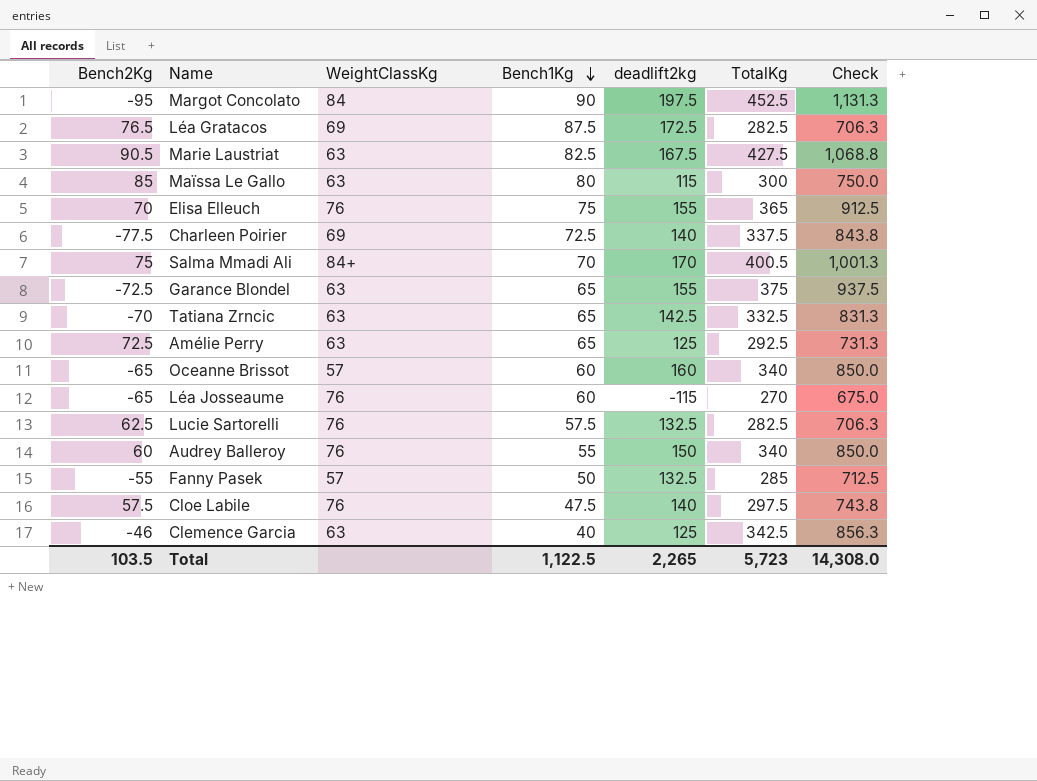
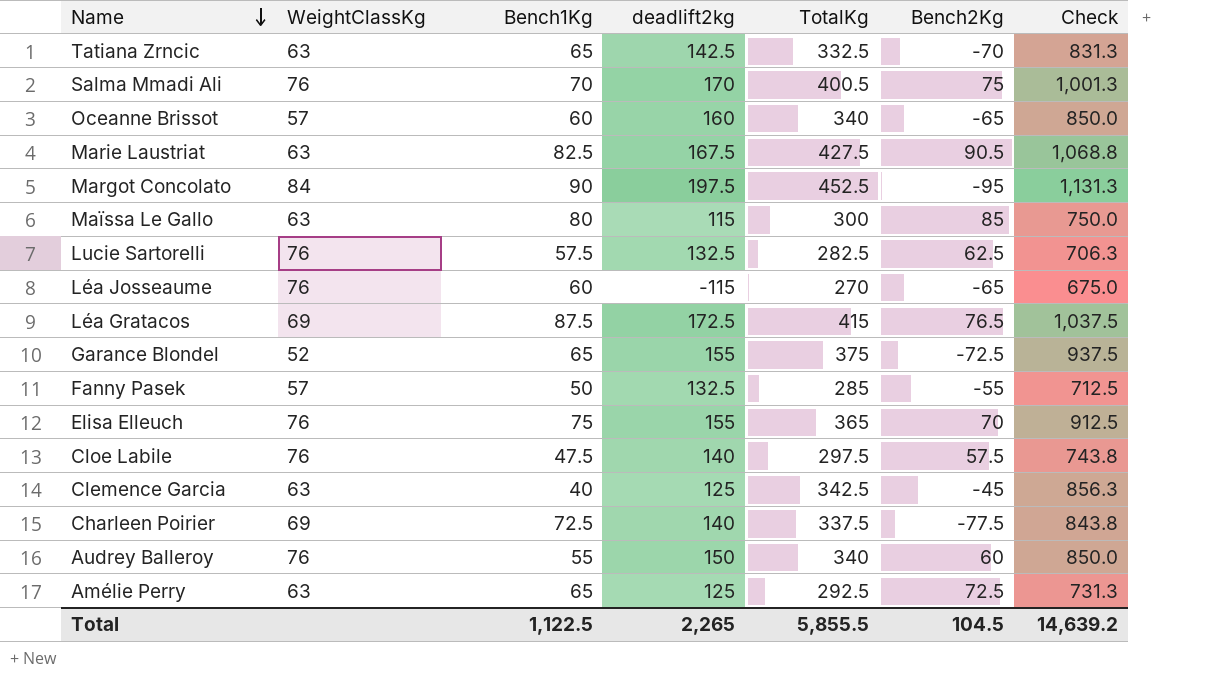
row order: Bench1Kg descending -> Name descending
column Bench2Kg | position: 1 -> 6
Salma Mmadi Ali | WeightClassKg: 84+ -> 76
Léa Gratacos | TotalKg: 282.5 -> 415
Léa Gratacos | Check: 706.3 -> 1,037.5
Garance Blondel | WeightClassKg: 63 -> 52
Clemence Garcia | Bench2Kg: -46 -> -45
Total | TotalKg: 5,723 -> 5,855.5
Total | Bench2Kg: 103.5 -> 104.5
Total | Check: 14,308.0 -> 14,639.2

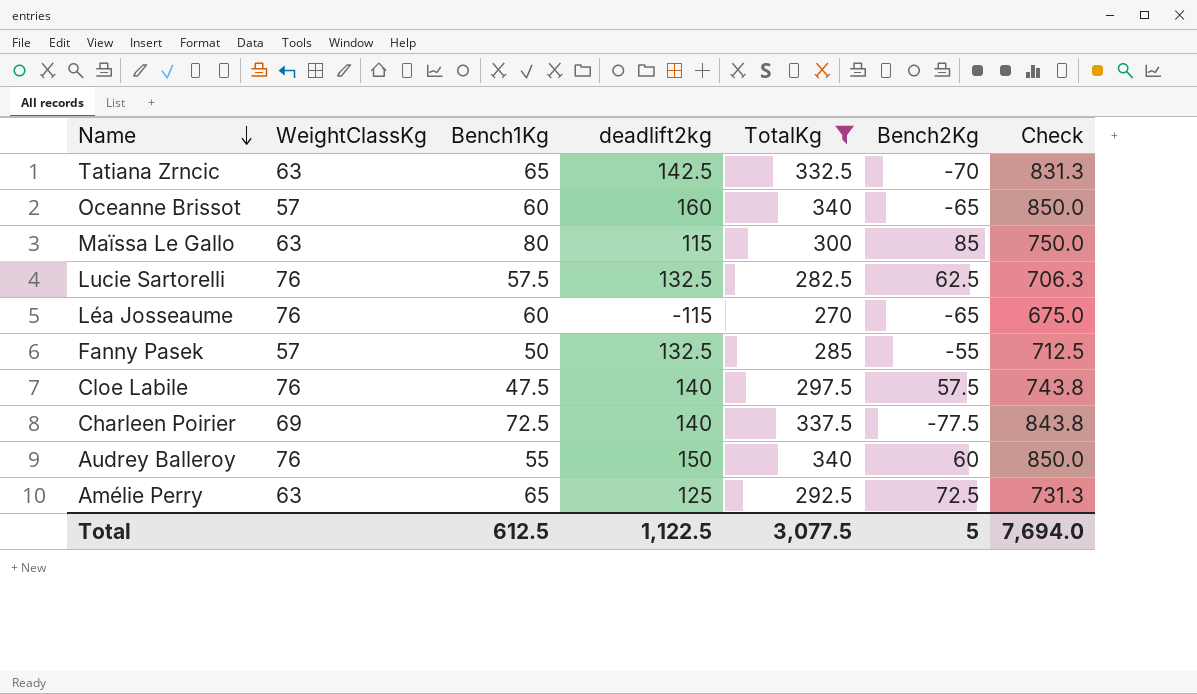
filter: none -> TotalKg <= 340
Total | Bench1Kg: 1,122.5 -> 612.5
Total | deadlift2kg: 2,265 -> 1,122.5
Total | TotalKg: 5,855.5 -> 3,077.5
Total | Bench2Kg: 104.5 -> 5
Total | Check: 14,639.2 -> 7,694.0

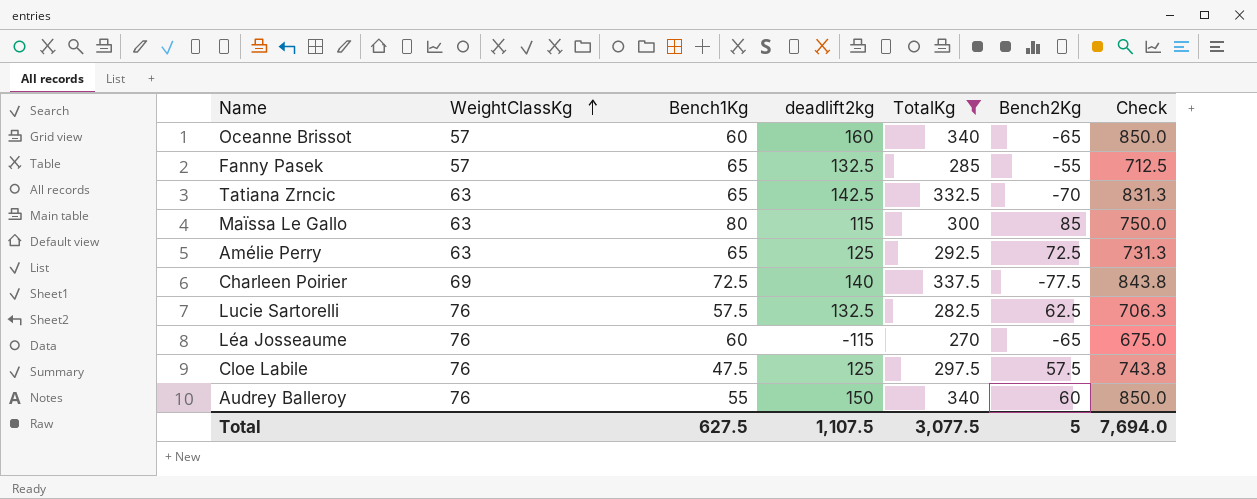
row order: Name descending -> WeightClassKg ascending
Fanny Pasek | Bench1Kg: 50 -> 65
Cloe Labile | deadlift2kg: 140 -> 125
Total | Bench1Kg: 612.5 -> 627.5
Total | deadlift2kg: 1,122.5 -> 1,107.5

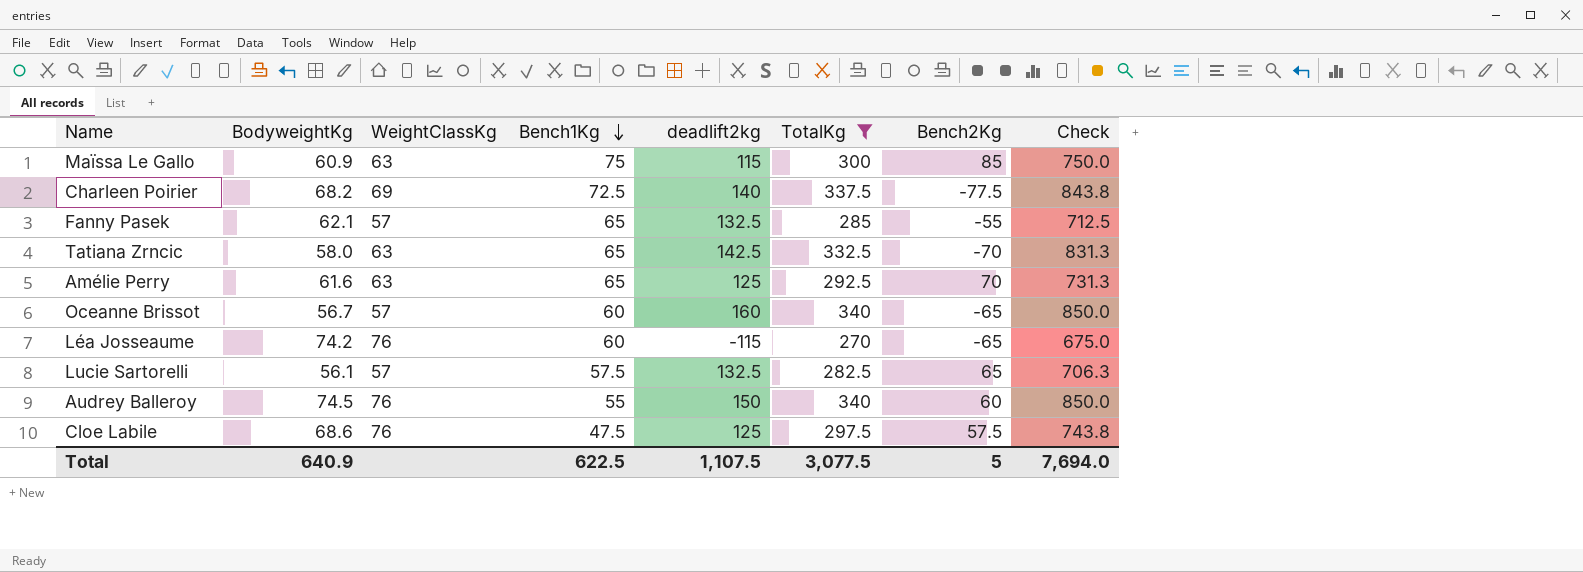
row order: WeightClassKg ascending -> Bench1Kg descending
column BodyweightKg | position: none -> 2
Maïssa Le Gallo | Bench1Kg: 80 -> 75
Amélie Perry | Bench2Kg: 72.5 -> 70
Lucie Sartorelli | WeightClassKg: 76 -> 57
Lucie Sartorelli | Bench2Kg: 62.5 -> 65
Total | Bench1Kg: 627.5 -> 622.5

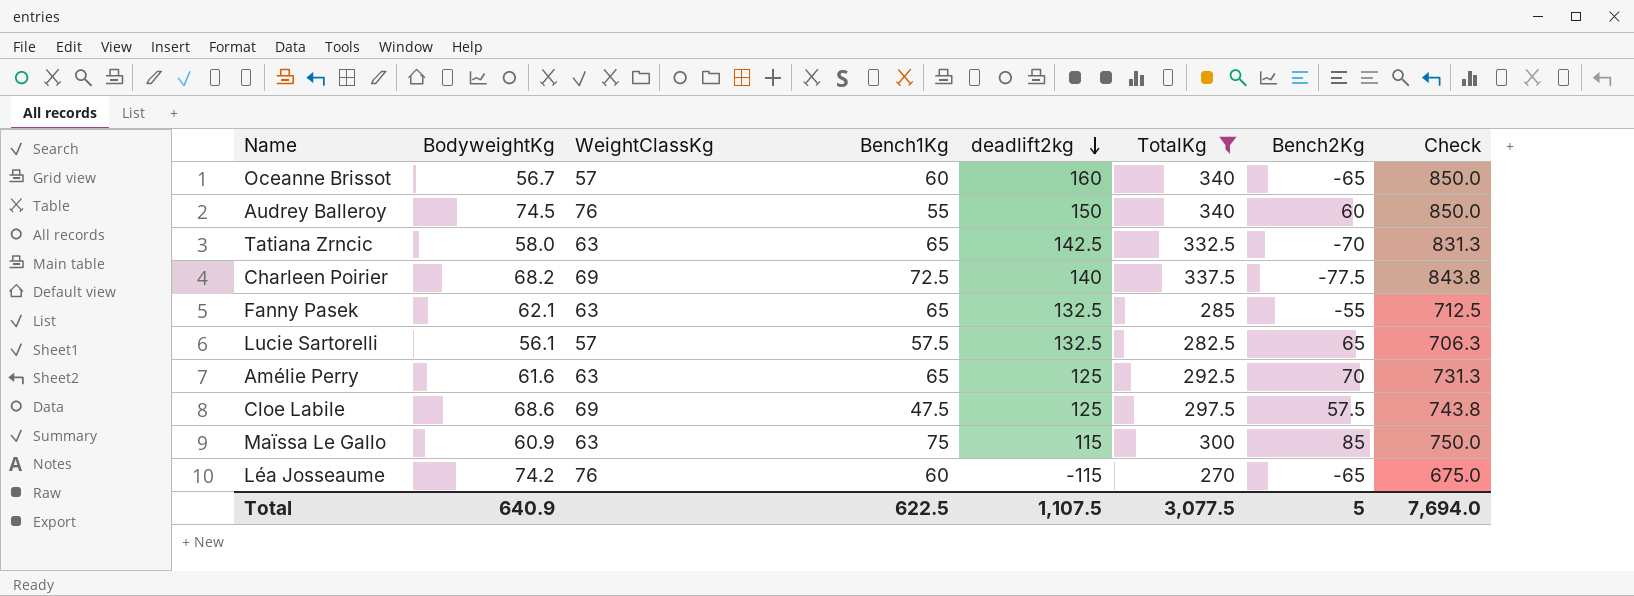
row order: Bench1Kg descending -> deadlift2kg descending
Fanny Pasek | WeightClassKg: 57 -> 63
Cloe Labile | WeightClassKg: 76 -> 69

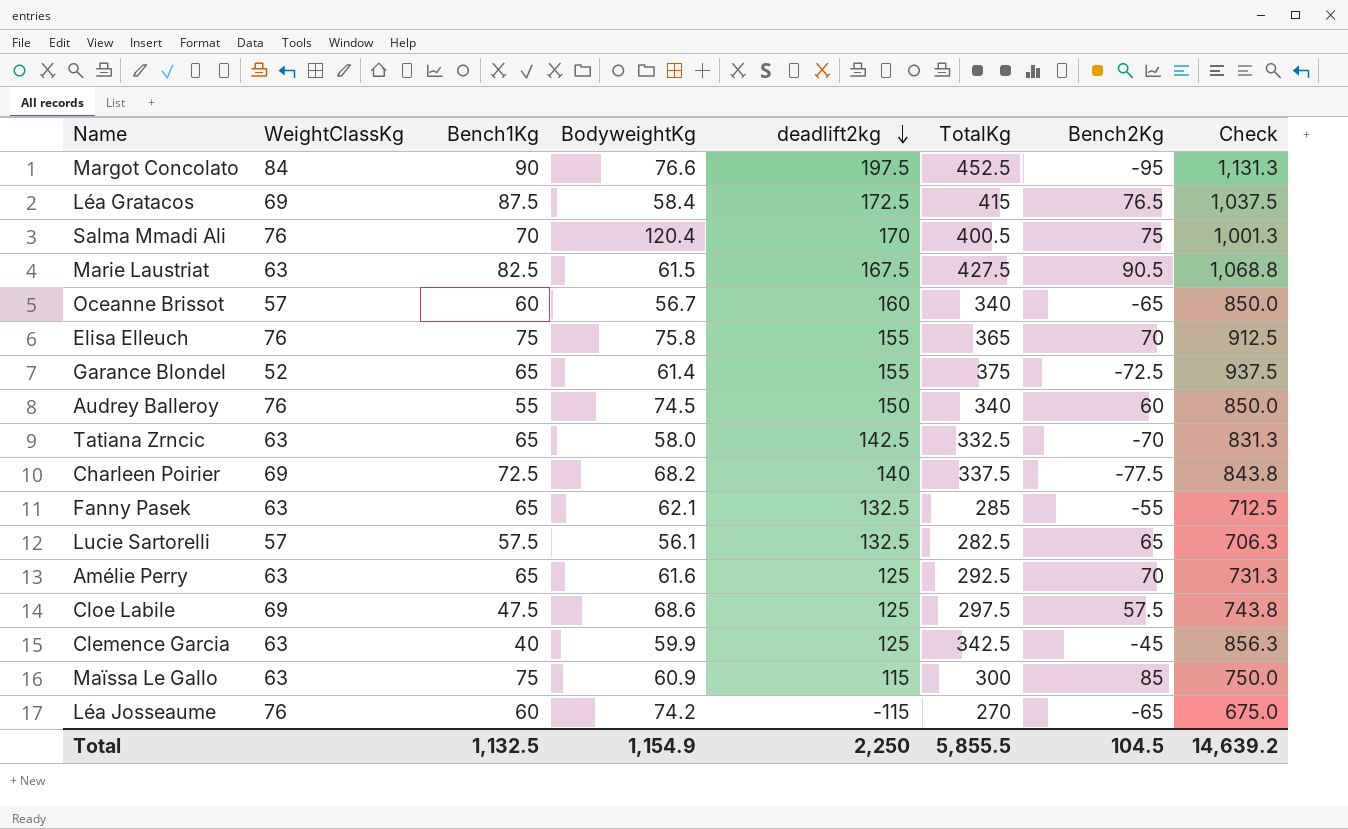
filter: TotalKg <= 340 -> none
column BodyweightKg | position: 2 -> 4
Total | Bench1Kg: 622.5 -> 1,132.5
Total | BodyweightKg: 640.9 -> 1,154.9
Total | deadlift2kg: 1,107.5 -> 2,250
Total | TotalKg: 3,077.5 -> 5,855.5
Total | Bench2Kg: 5 -> 104.5
Total | Check: 7,694.0 -> 14,639.2

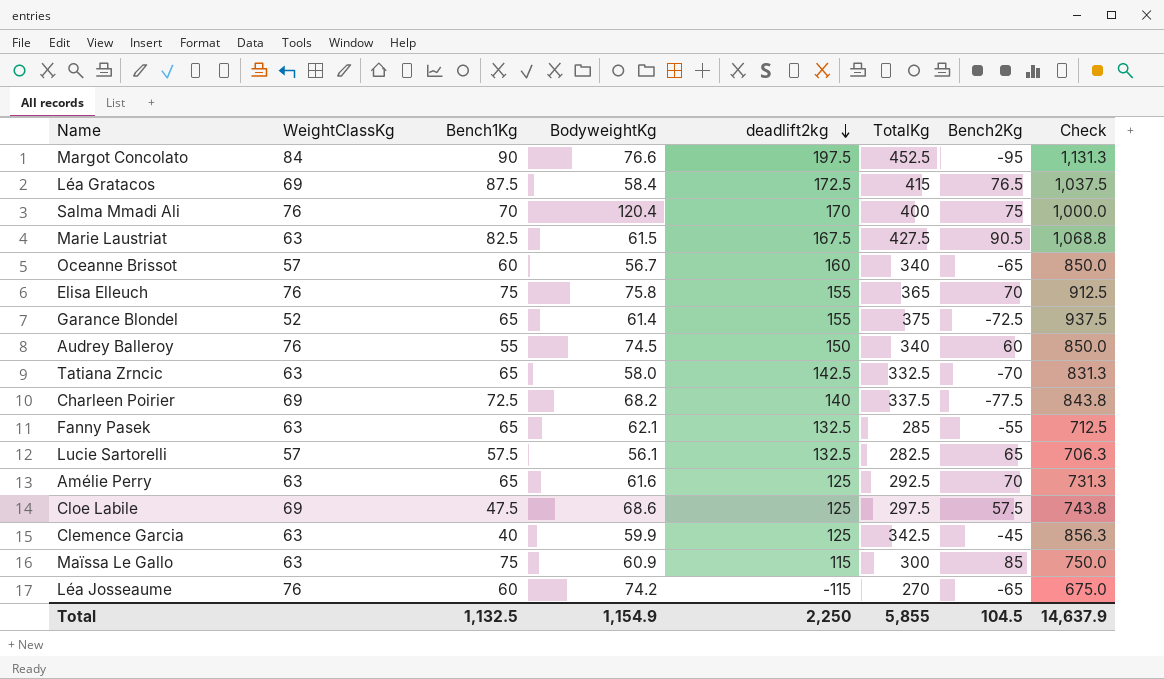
Salma Mmadi Ali | TotalKg: 400.5 -> 400
Salma Mmadi Ali | Check: 1,001.3 -> 1,000.0
Total | TotalKg: 5,855.5 -> 5,855
Total | Check: 14,639.2 -> 14,637.9

